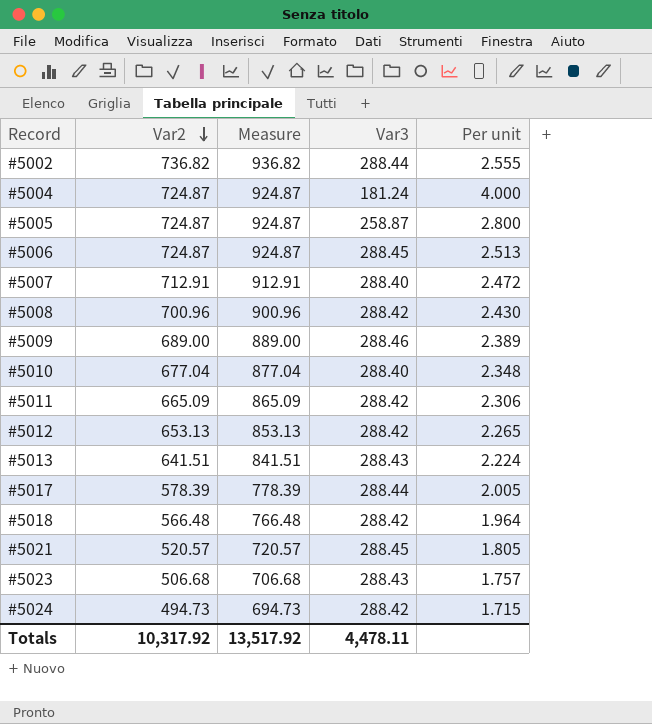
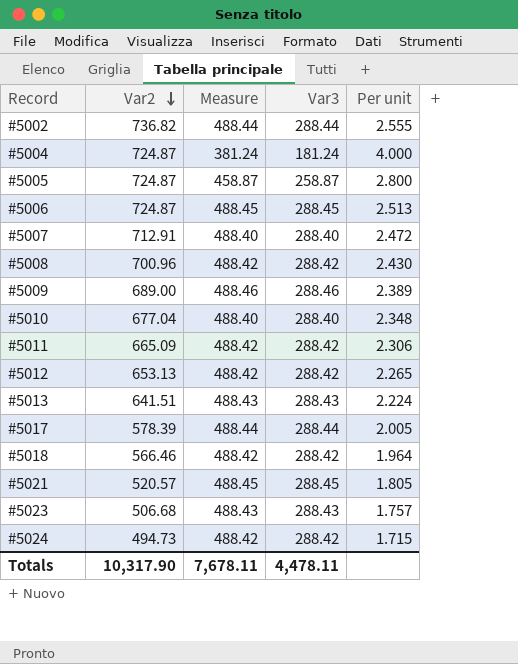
column Measure | formula: [Var2] + 200 -> [Var3] + 200
#5018 | Var2: 566.48 -> 566.46
Totals | Var2: 10,317.92 -> 10,317.90
Totals | Measure: 13,517.92 -> 7,678.11

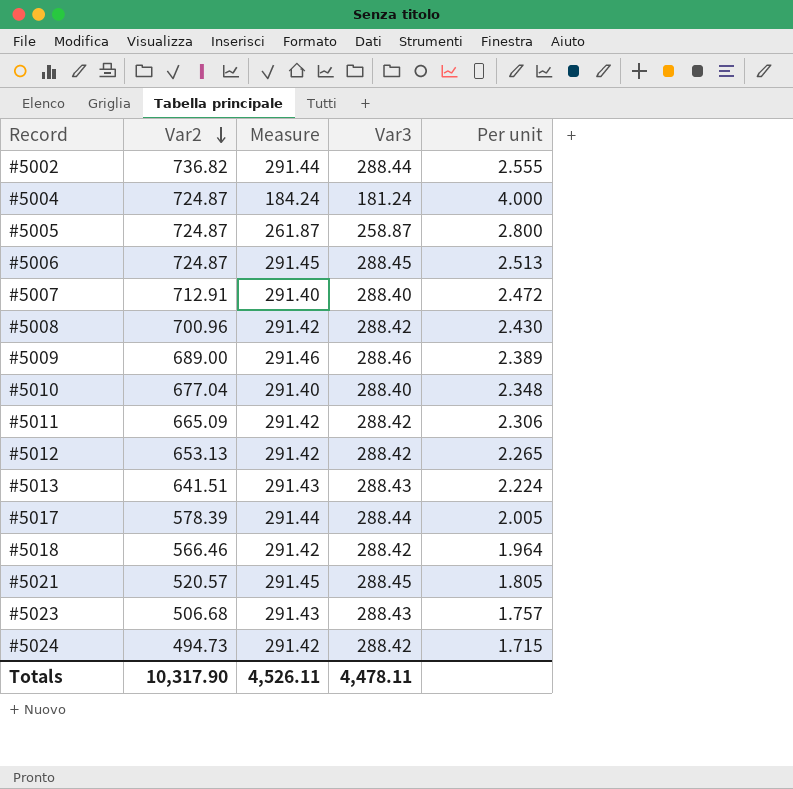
column Measure | formula: [Var3] + 200 -> [Var3] + 3
Totals | Measure: 7,678.11 -> 4,526.11

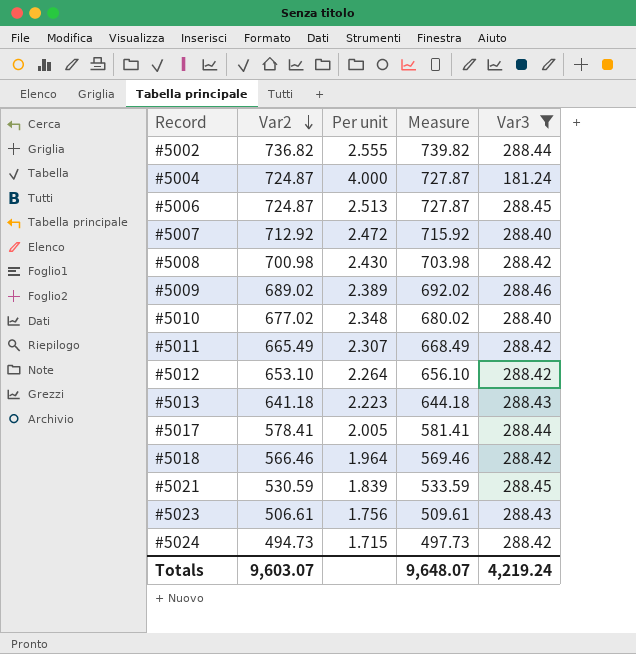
filter: none -> Var3 != 258.87
column Per unit | position: 5 -> 3
column Measure | formula: [Var3] + 3 -> [Var2] + 3
#5007 | Var2: 712.91 -> 712.92
#5008 | Var2: 700.96 -> 700.98
#5009 | Var2: 689.00 -> 689.02
#5010 | Var2: 677.04 -> 677.02
#5011 | Var2: 665.09 -> 665.49
#5011 | Per unit: 2.306 -> 2.307
#5012 | Var2: 653.13 -> 653.10
#5012 | Per unit: 2.265 -> 2.264
#5013 | Var2: 641.51 -> 641.18
#5013 | Per unit: 2.224 -> 2.223
#5017 | Var2: 578.39 -> 578.41
#5021 | Var2: 520.57 -> 530.59
#5021 | Per unit: 1.805 -> 1.839
#5023 | Var2: 506.68 -> 506.61
#5023 | Per unit: 1.757 -> 1.756
Totals | Var2: 10,317.90 -> 9,603.07
Totals | Measure: 4,526.11 -> 9,648.07
Totals | Var3: 4,478.11 -> 4,219.24

